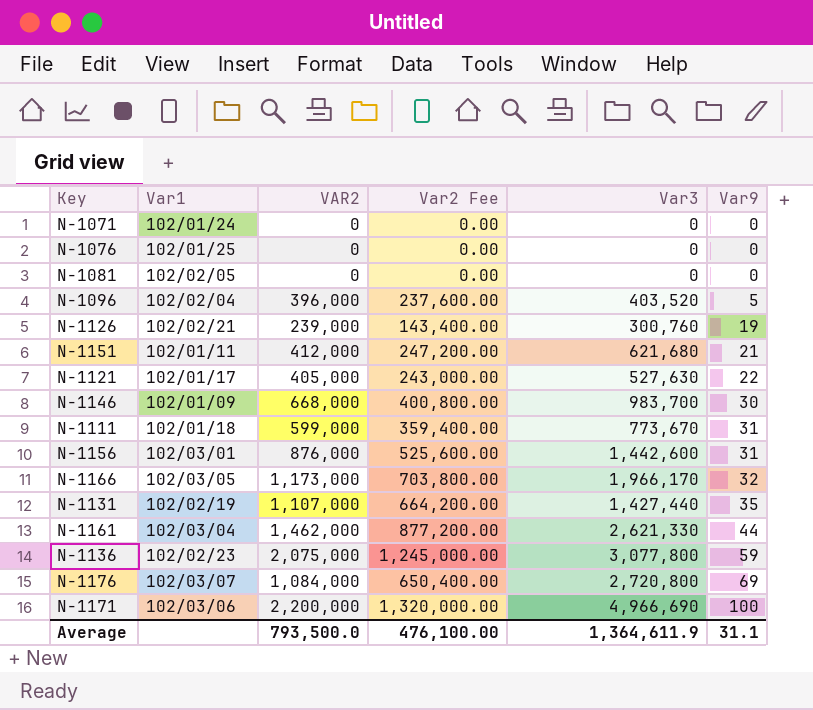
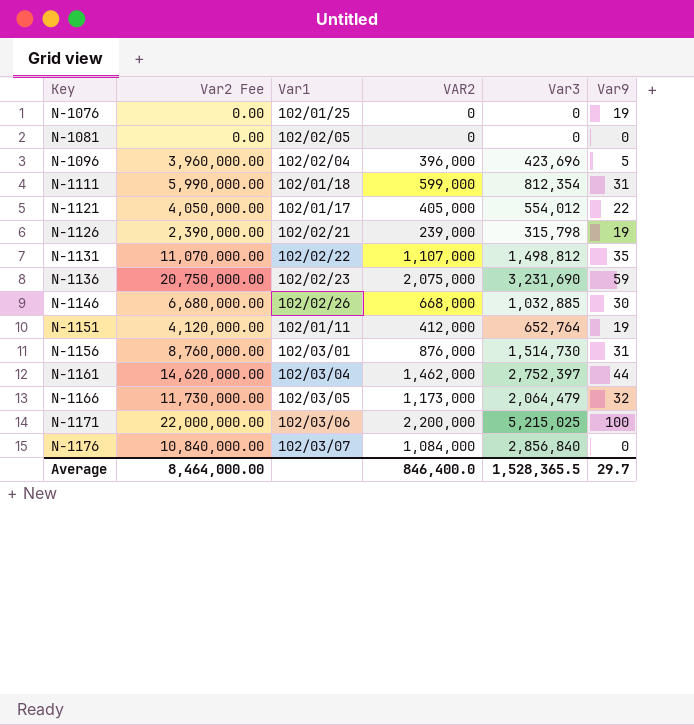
row order: Var9 ascending -> Key ascending
column Var2 Fee | formula: [VAR2] * 0.6 -> [VAR2] * 10
column Var2 Fee | position: 4 -> 2
row N-1071: 102/01/24 | 0 | 0.00 | 0 | 0 -> none
N-1076 | Var9: 0 -> 19
N-1096 | Var3: 403,520 -> 423,696
N-1111 | Var3: 773,670 -> 812,354
N-1121 | Var3: 527,630 -> 554,012
N-1126 | Var3: 300,760 -> 315,798
N-1131 | Var1: 102/02/19 -> 102/02/22
N-1131 | Var3: 1,427,440 -> 1,498,812
N-1136 | Var3: 3,077,800 -> 3,231,690
N-1146 | Var1: 102/01/09 -> 102/02/26
N-1146 | Var3: 983,700 -> 1,032,885
N-1151 | Var3: 621,680 -> 652,764
N-1151 | Var9: 21 -> 19
N-1156 | Var3: 1,442,600 -> 1,514,730
N-1161 | Var3: 2,621,330 -> 2,752,397
N-1166 | Var3: 1,966,170 -> 2,064,479
N-1171 | Var3: 4,966,690 -> 5,215,025
N-1176 | Var3: 2,720,800 -> 2,856,840
N-1176 | Var9: 69 -> 0
Average | Var2 Fee: 476,100.00 -> 8,464,000.00
Average | VAR2: 793,500.0 -> 846,400.0
Average | Var3: 1,364,611.9 -> 1,528,365.5
Average | Var9: 31.1 -> 29.7

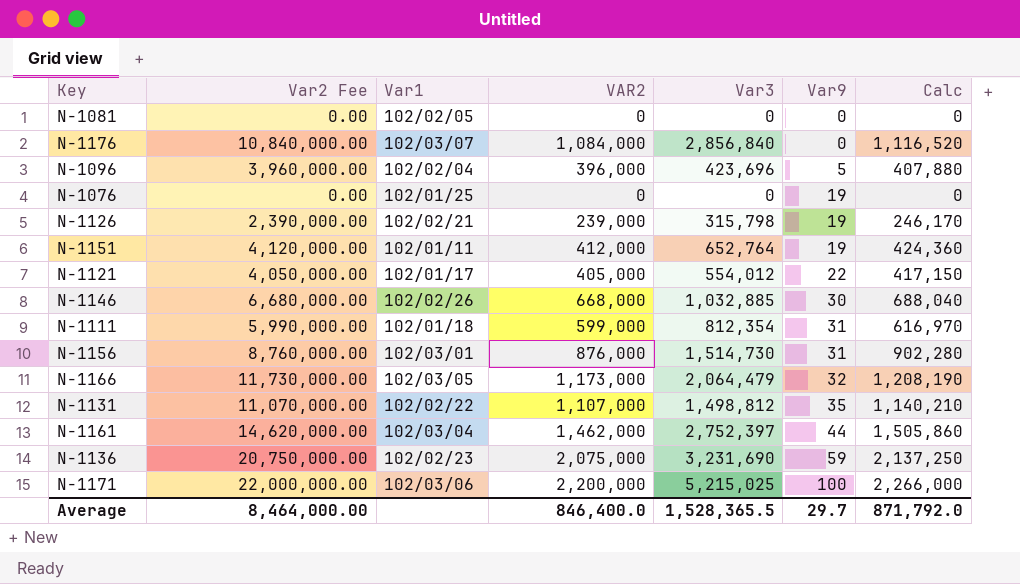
row order: Key ascending -> Var9 ascending
column Calc | formula: none -> [VAR2] * 1.03

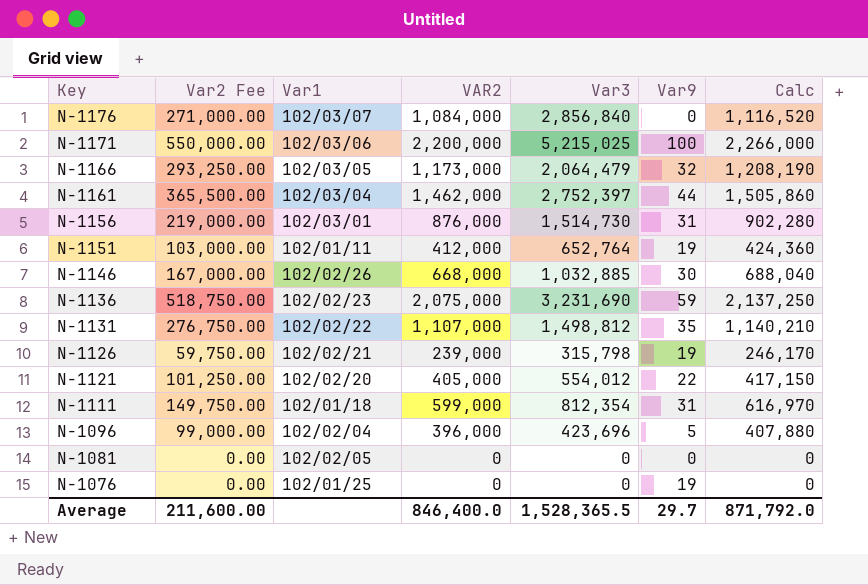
row order: Var9 ascending -> Key descending
column Var2 Fee | formula: [VAR2] * 10 -> [VAR2] * 0.25
N-1121 | Var1: 102/01/17 -> 102/02/20
Average | Var2 Fee: 8,464,000.00 -> 211,600.00

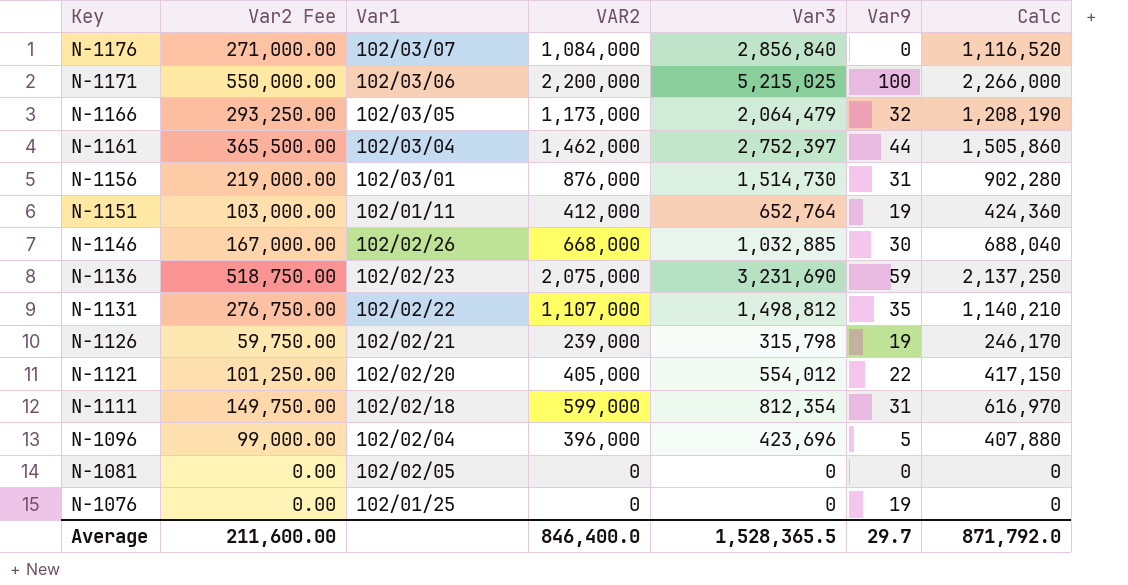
N-1111 | Var1: 102/01/18 -> 102/02/18

